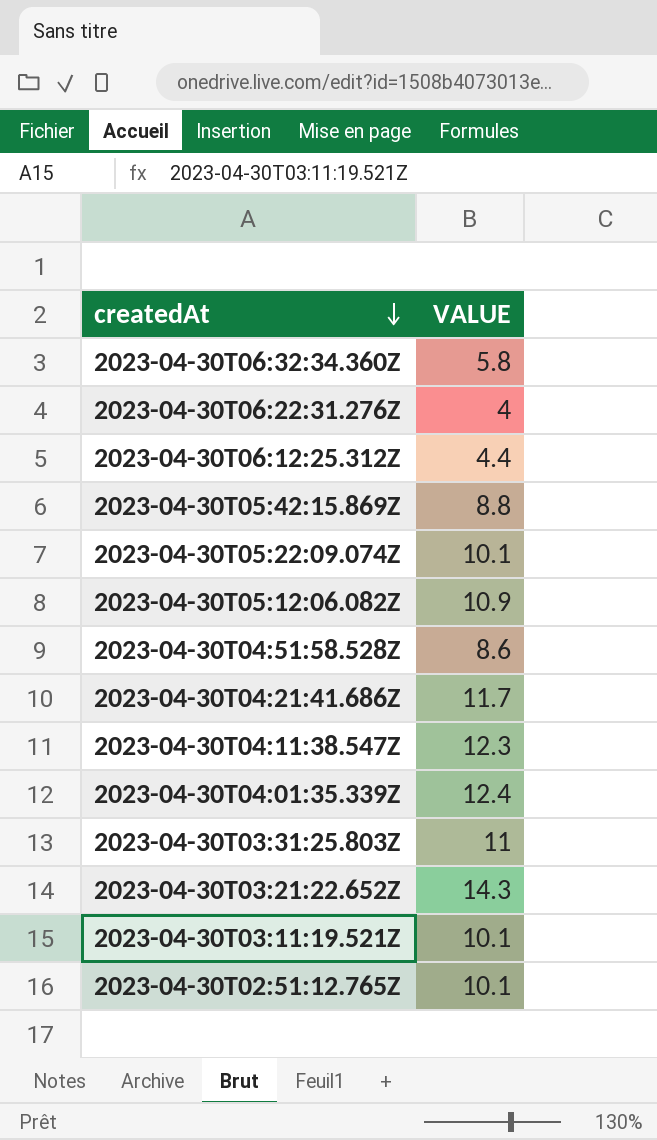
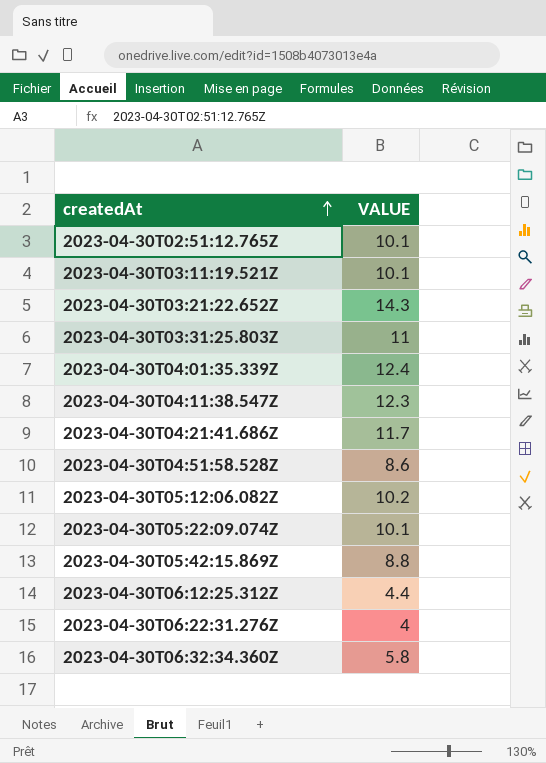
row order: createdAt descending -> createdAt ascending
2023-04-30T05:12:06.082Z | VALUE: 10.9 -> 10.2

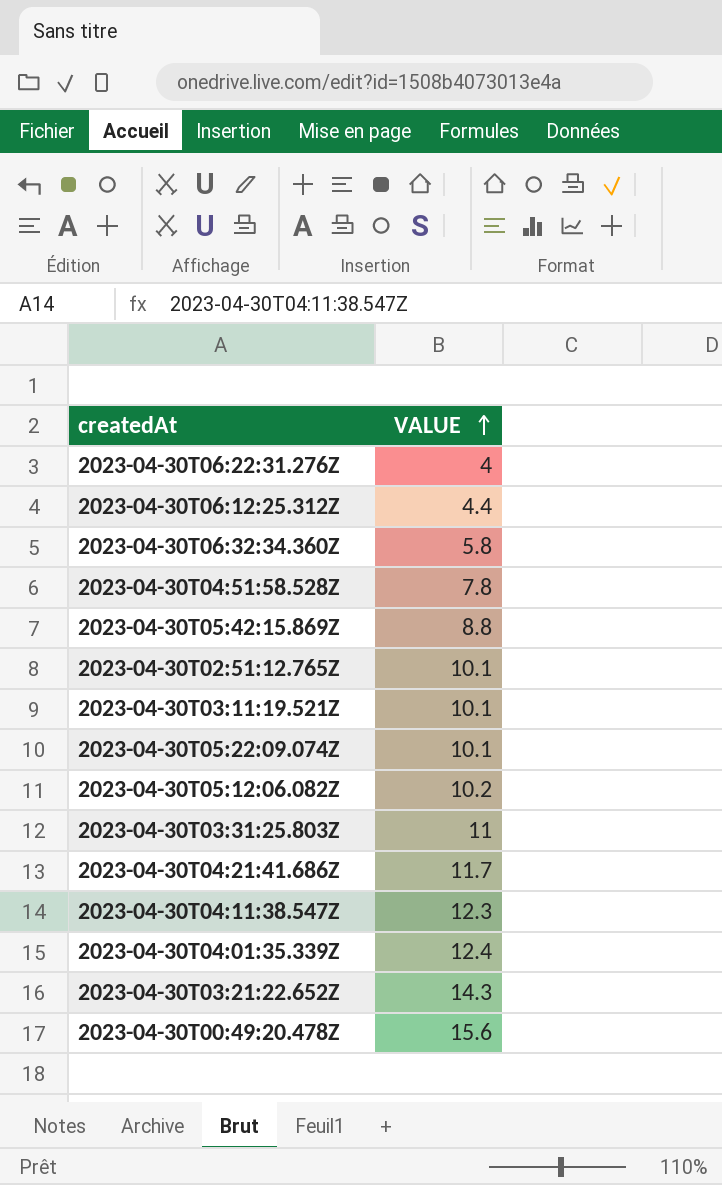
row order: createdAt ascending -> VALUE ascending
2023-04-30T04:51:58.528Z | VALUE: 8.6 -> 7.8
row 2023-04-30T00:49:20.478Z: none -> 15.6

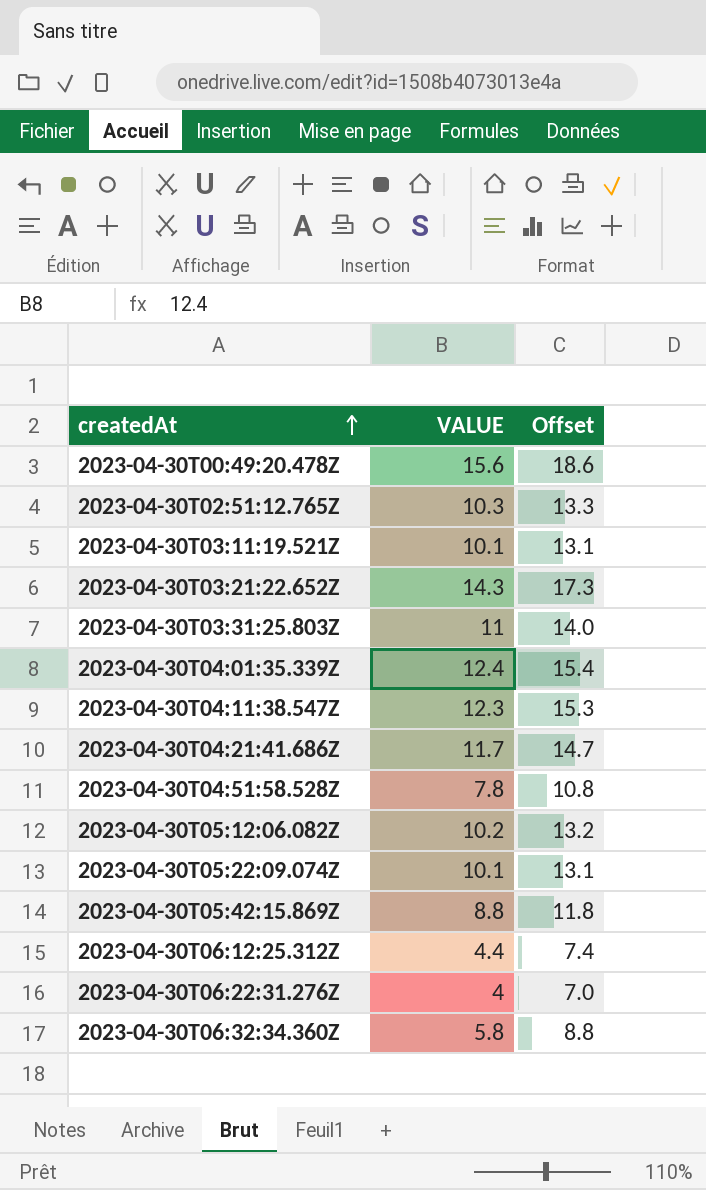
row order: VALUE ascending -> createdAt ascending
column Offset | formula: none -> [VALUE] + 3
2023-04-30T02:51:12.765Z | VALUE: 10.1 -> 10.3

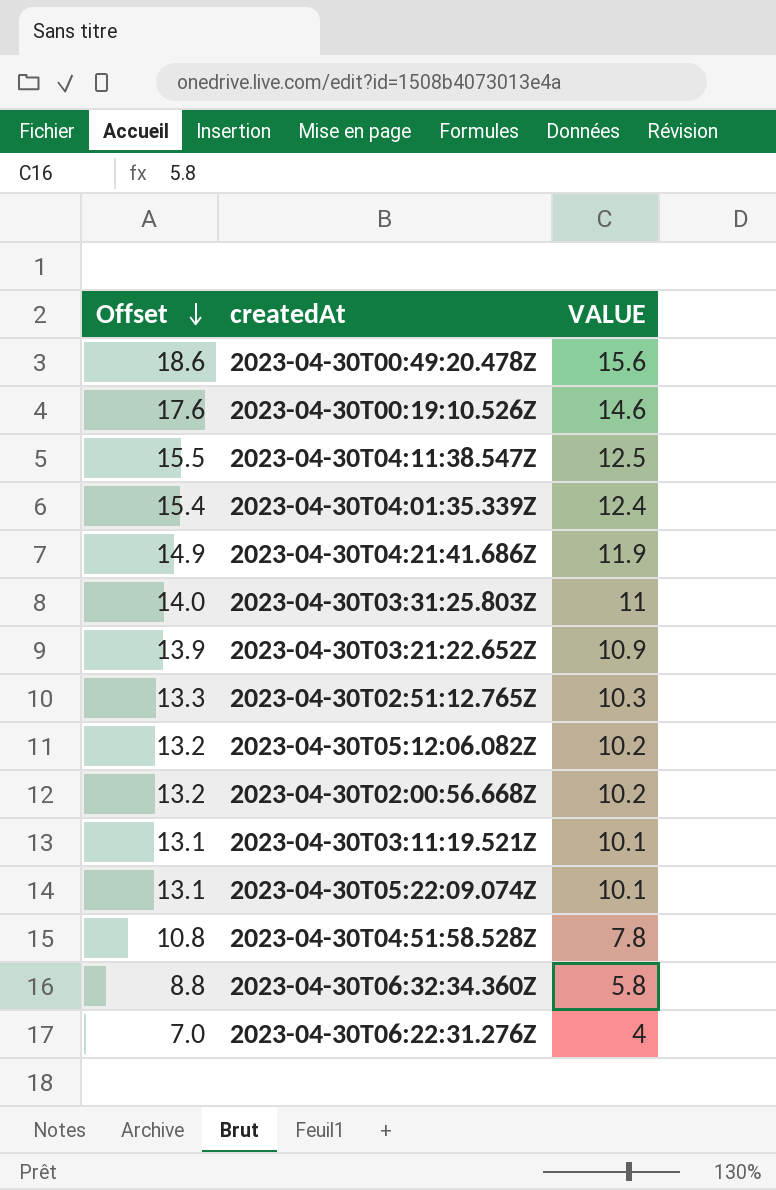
row order: createdAt ascending -> Offset descending
column Offset | position: 3 -> 1
row 2023-04-30T05:42:15.869Z: 8.8 | 11.8 -> none
row 2023-04-30T06:12:25.312Z: 4.4 | 7.4 -> none
row 2023-04-30T00:19:10.526Z: none -> 17.6 | 14.6
2023-04-30T04:11:38.547Z | Offset: 15.3 -> 15.5
2023-04-30T04:11:38.547Z | VALUE: 12.3 -> 12.5
2023-04-30T04:21:41.686Z | Offset: 14.7 -> 14.9
2023-04-30T04:21:41.686Z | VALUE: 11.7 -> 11.9
2023-04-30T03:21:22.652Z | Offset: 17.3 -> 13.9
2023-04-30T03:21:22.652Z | VALUE: 14.3 -> 10.9
row 2023-04-30T02:00:56.668Z: none -> 13.2 | 10.2

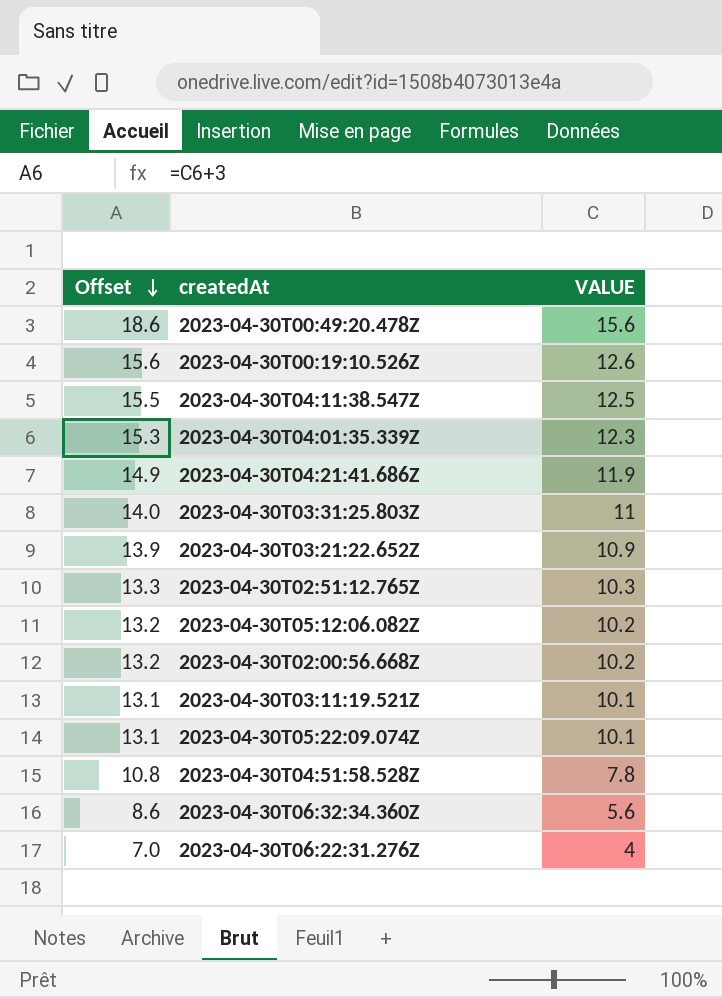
2023-04-30T00:19:10.526Z | Offset: 17.6 -> 15.6
2023-04-30T00:19:10.526Z | VALUE: 14.6 -> 12.6
2023-04-30T04:01:35.339Z | Offset: 15.4 -> 15.3
2023-04-30T04:01:35.339Z | VALUE: 12.4 -> 12.3
2023-04-30T06:32:34.360Z | Offset: 8.8 -> 8.6
2023-04-30T06:32:34.360Z | VALUE: 5.8 -> 5.6

